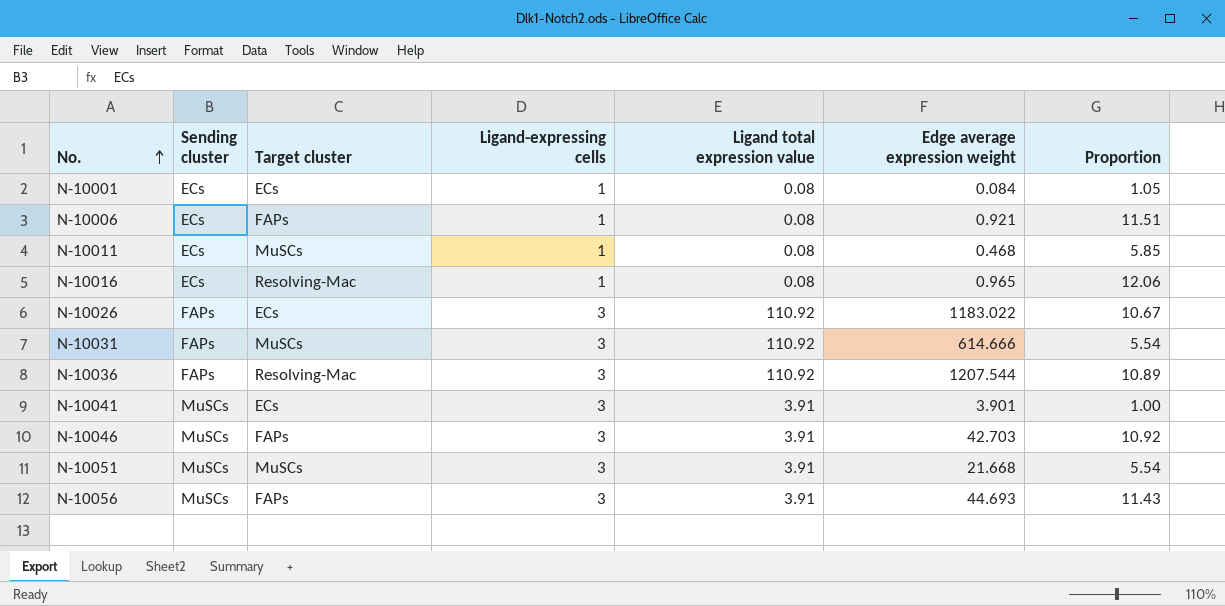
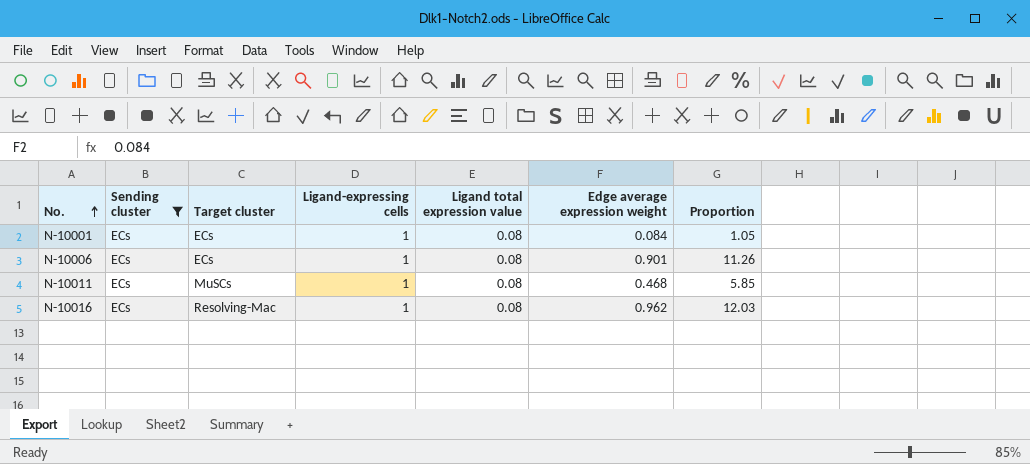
filter: none -> Sending cluster = ECs
N-10006 | Target cluster: FAPs -> ECs
N-10006 | Edge average expression weight: 0.921 -> 0.901
N-10006 | Proportion: 11.51 -> 11.26
N-10016 | Edge average expression weight: 0.965 -> 0.962
N-10016 | Proportion: 12.06 -> 12.03

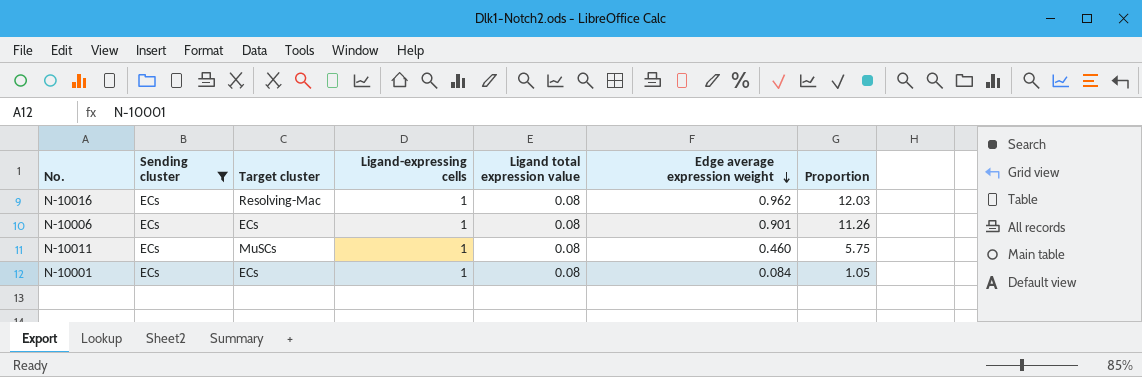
row order: No. ascending -> Edge average expression weight descending
N-10011 | Edge average expression weight: 0.468 -> 0.460
N-10011 | Proportion: 5.85 -> 5.75

